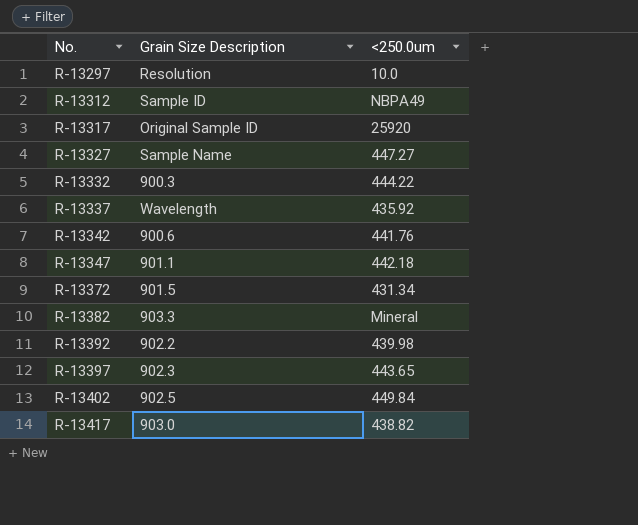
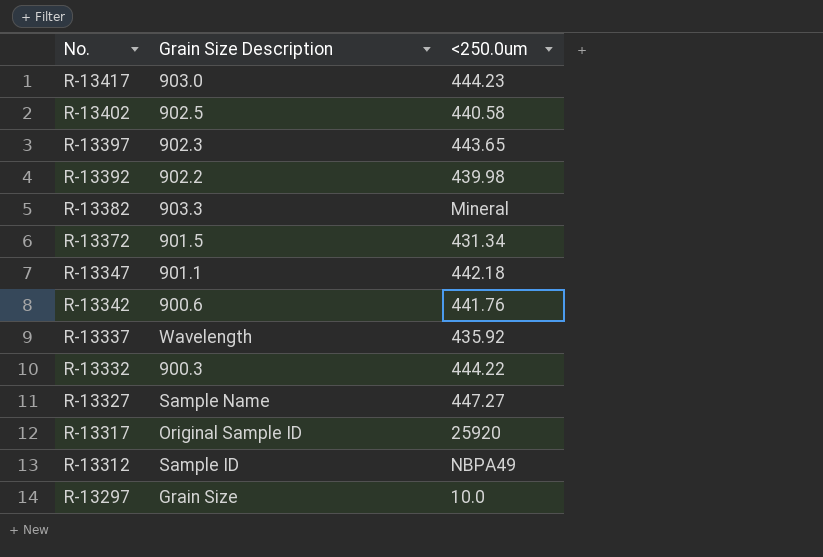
row order: No. ascending -> No. descending
R-13417 | <250.0um: 438.82 -> 444.23
R-13402 | <250.0um: 449.84 -> 440.58
R-13297 | Grain Size Description: Resolution -> Grain Size

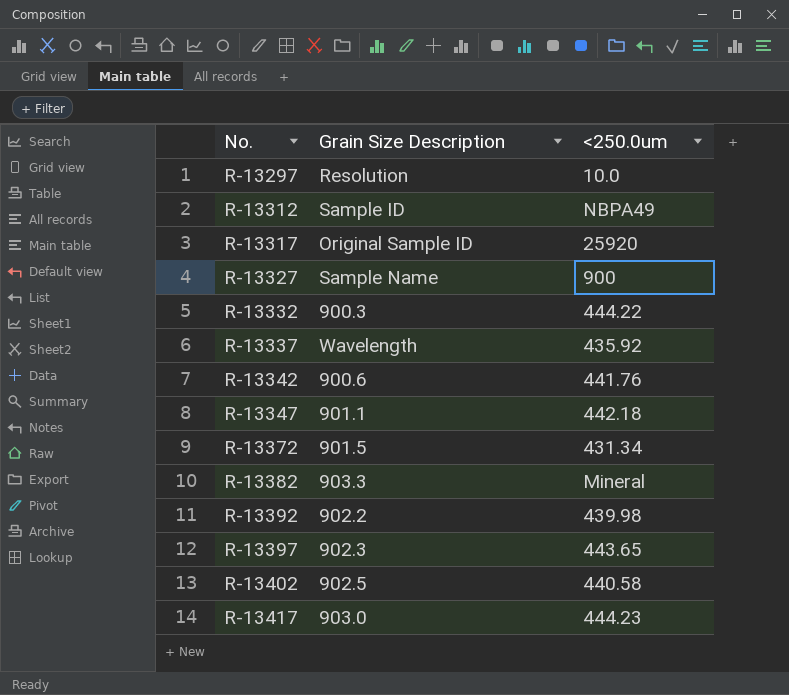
row order: No. descending -> No. ascending
R-13297 | Grain Size Description: Grain Size -> Resolution
R-13327 | <250.0um: 447.27 -> 900

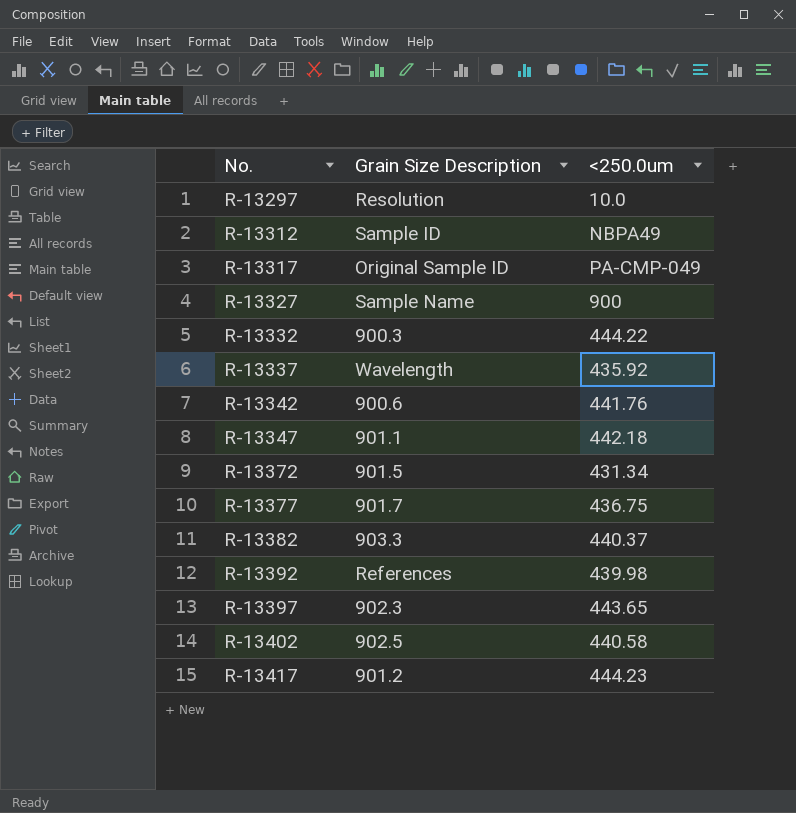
R-13317 | <250.0um: 25920 -> PA-CMP-049
row R-13377: none -> 901.7 | 436.75
R-13382 | <250.0um: Mineral -> 440.37
R-13392 | Grain Size Description: 902.2 -> References
R-13417 | Grain Size Description: 903.0 -> 901.2

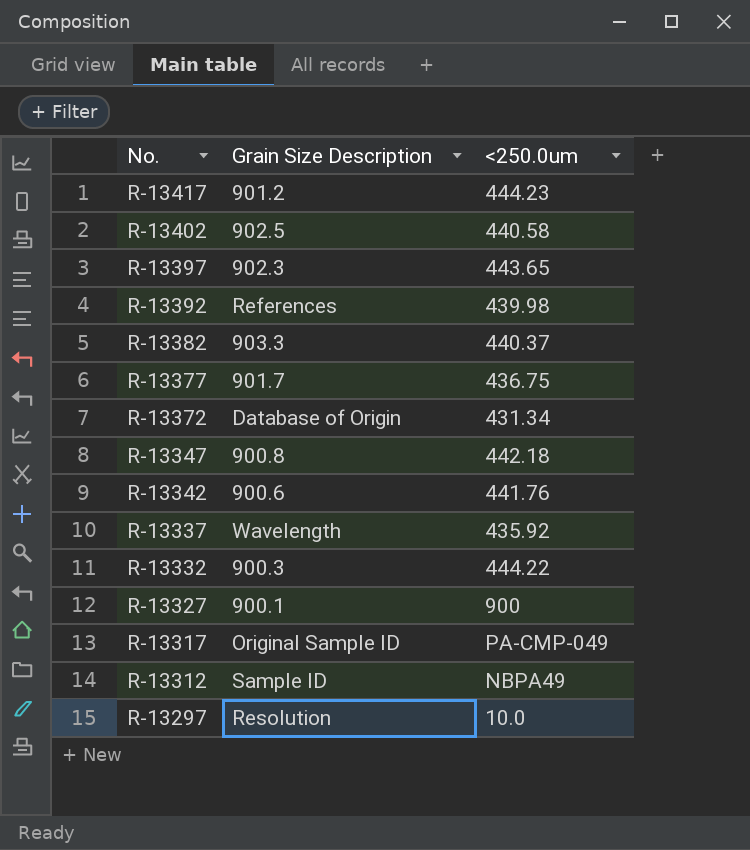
row order: No. ascending -> No. descending
R-13372 | Grain Size Description: 901.5 -> Database of Origin
R-13347 | Grain Size Description: 901.1 -> 900.8
R-13327 | Grain Size Description: Sample Name -> 900.1

